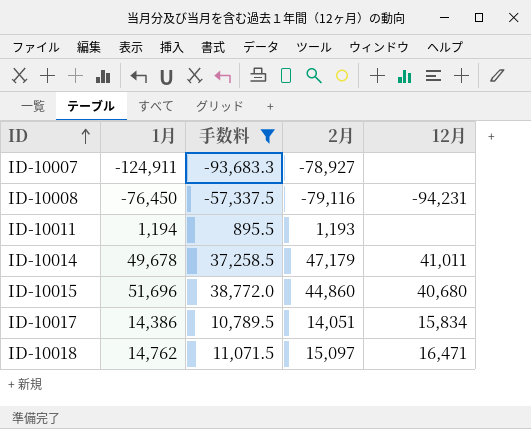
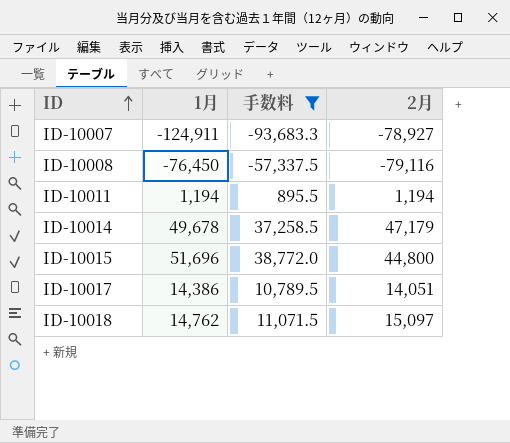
column 12月 | position: 5 -> none
ID-10011 | 2月: 1,193 -> 1,194
ID-10015 | 2月: 44,860 -> 44,800

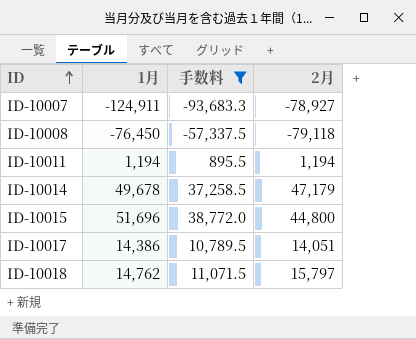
ID-10008 | 2月: -79,116 -> -79,118
ID-10018 | 2月: 15,097 -> 15,797

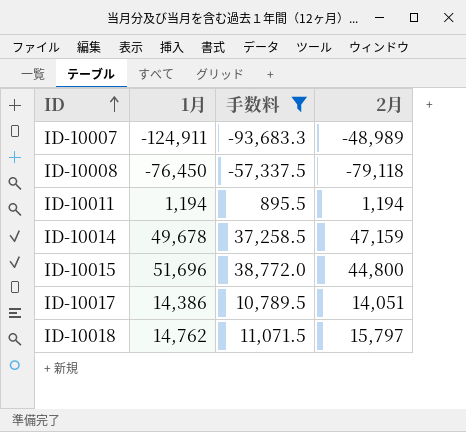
ID-10007 | 2月: -78,927 -> -48,989
ID-10014 | 2月: 47,179 -> 47,159

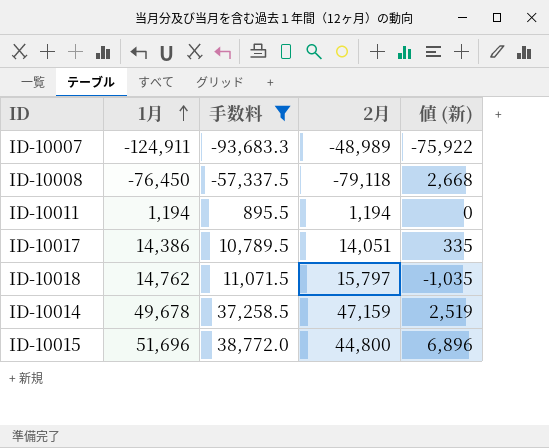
row order: ID ascending -> 1月 ascending
column 値 (新) | formula: none -> [1月] - [2月]

